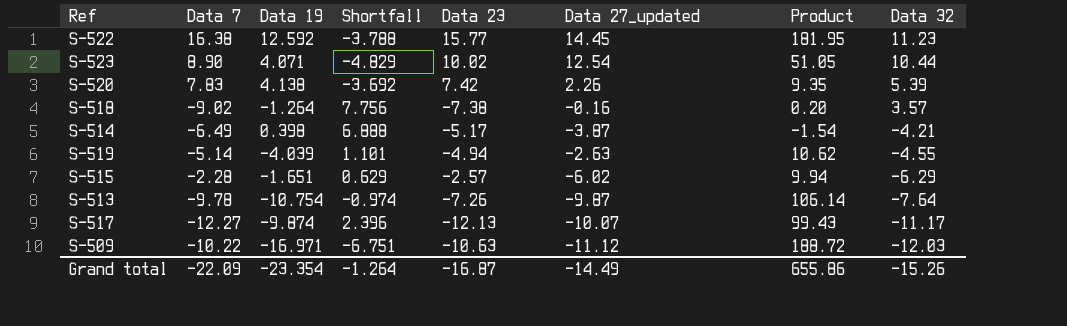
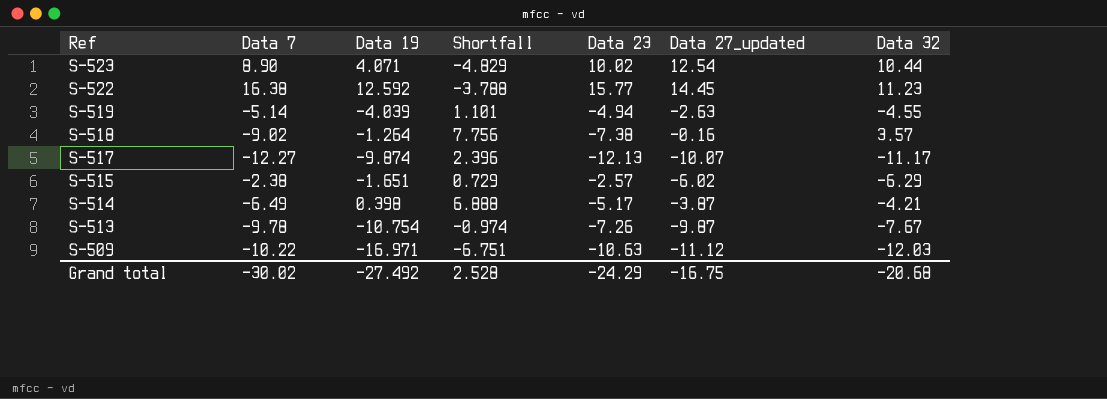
row order: Data 32 descending -> Ref descending
column Product | formula: [Data 19] * [Data 27_updated] -> none
row S-520: 7.83 | 4.138 | -3.692 | 7.42 | 2.26 | 9.35 | 5.39 -> none
S-515 | Data 7: -2.28 -> -2.38
S-515 | Shortfall: 0.629 -> 0.729
S-513 | Data 32: -7.64 -> -7.67
Grand total | Data 7: -22.09 -> -30.02
Grand total | Data 19: -23.354 -> -27.492
Grand total | Shortfall: -1.264 -> 2.528
Grand total | Data 23: -16.87 -> -24.29
Grand total | Data 27_updated: -14.49 -> -16.75
Grand total | Data 32: -15.26 -> -20.68

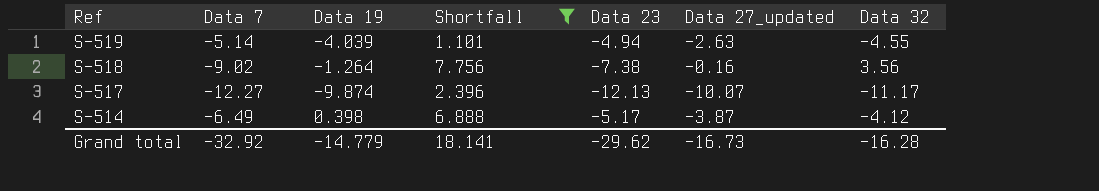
filter: none -> Shortfall >= 1.101
S-518 | Data 32: 3.57 -> 3.56
S-514 | Data 32: -4.21 -> -4.12
Grand total | Data 7: -30.02 -> -32.92
Grand total | Data 19: -27.492 -> -14.779
Grand total | Shortfall: 2.528 -> 18.141
Grand total | Data 23: -24.29 -> -29.62
Grand total | Data 27_updated: -16.75 -> -16.73
Grand total | Data 32: -20.68 -> -16.28

